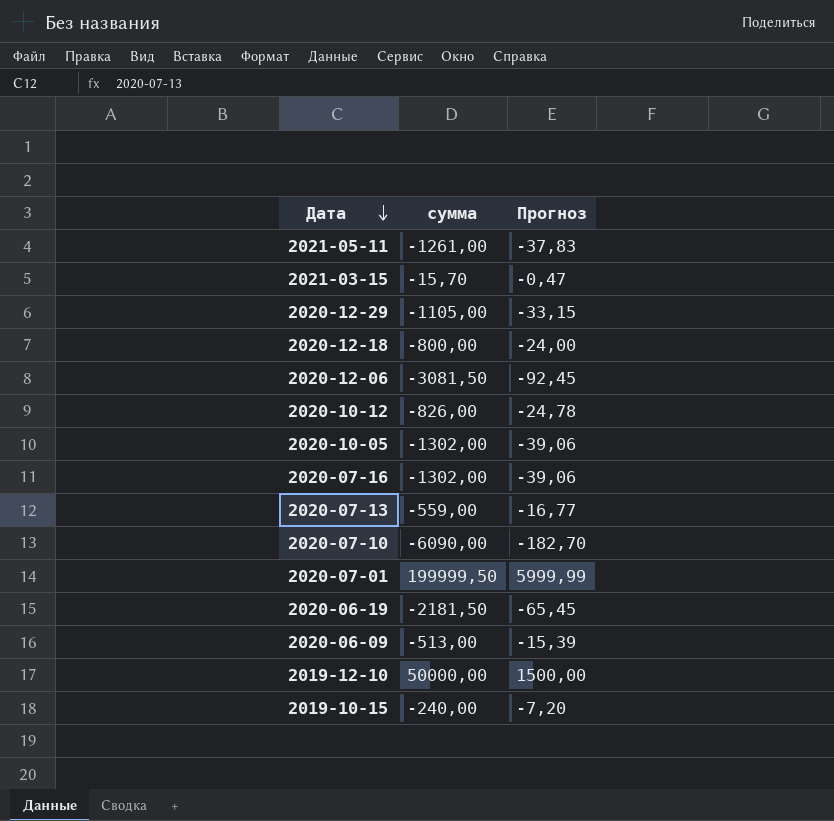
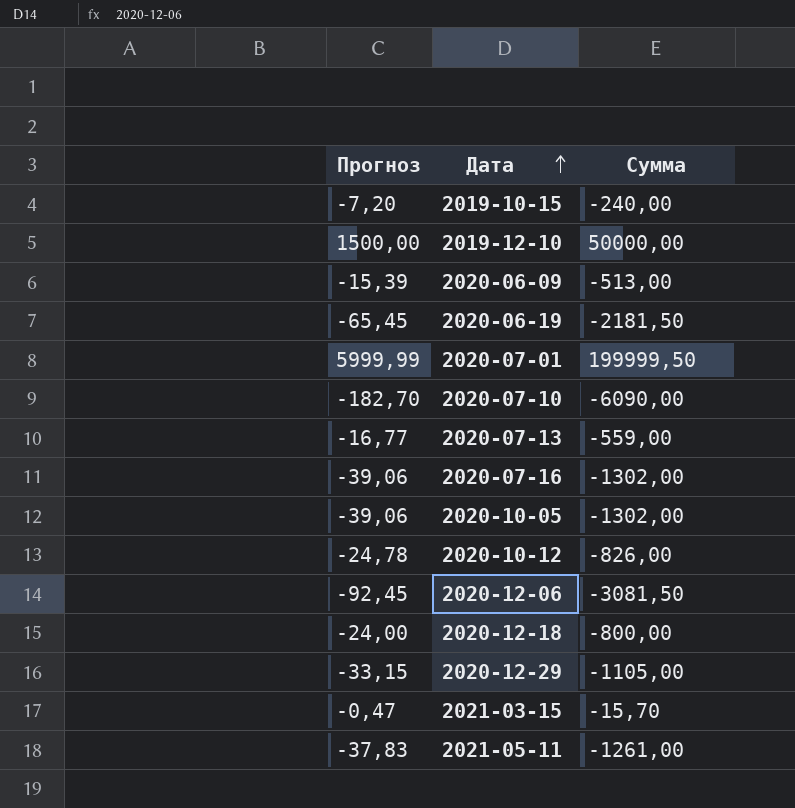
row order: Дата descending -> Дата ascending
column Прогноз | position: 3 -> 1
column name: сумма -> Сумма

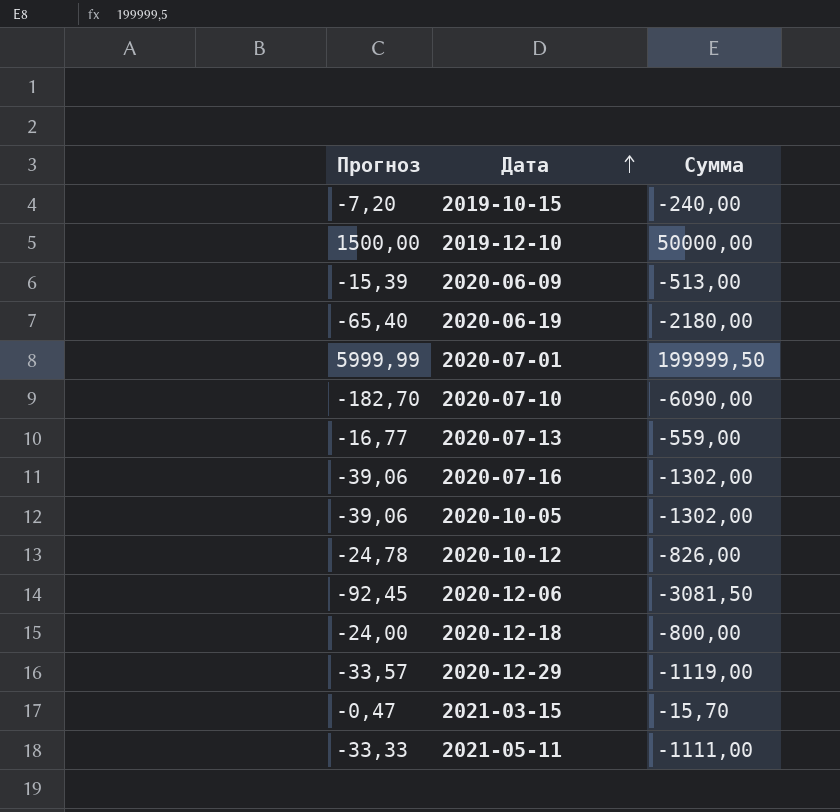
2020-06-19 | Прогноз: -65,45 -> -65,40
2020-06-19 | Сумма: -2181,50 -> -2180,00
2020-12-29 | Прогноз: -33,15 -> -33,57
2020-12-29 | Сумма: -1105,00 -> -1119,00
2021-05-11 | Прогноз: -37,83 -> -33,33
2021-05-11 | Сумма: -1261,00 -> -1111,00

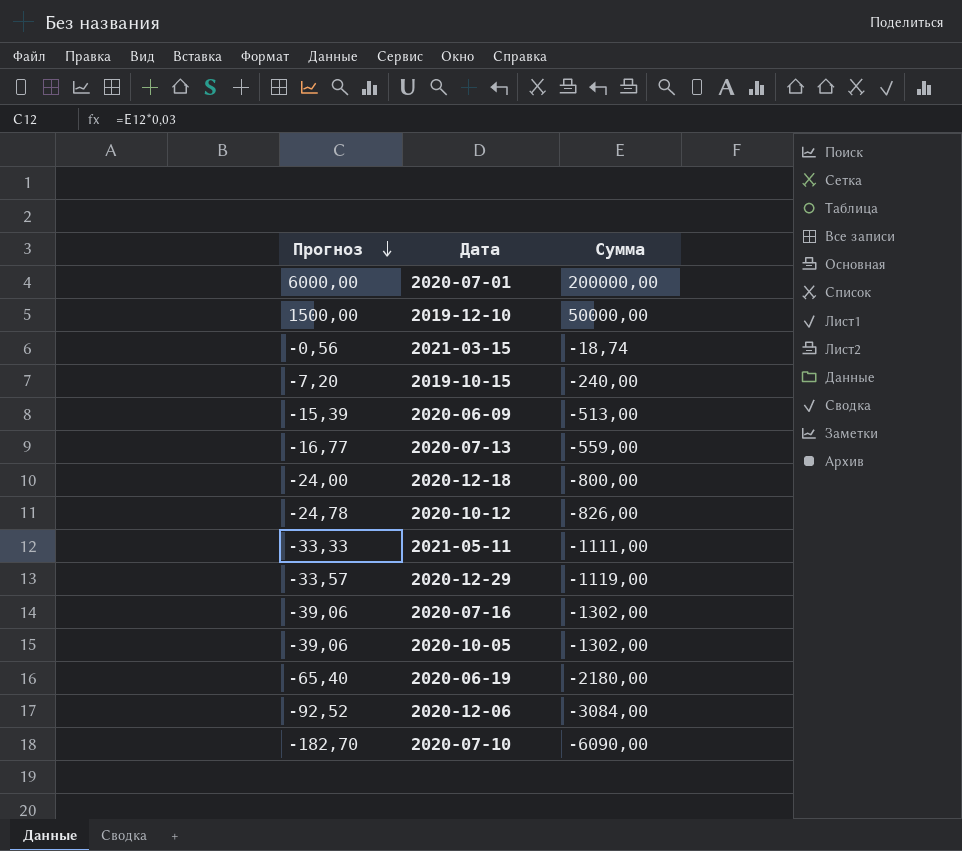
row order: Дата ascending -> Прогноз descending
2020-07-01 | Прогноз: 5999,99 -> 6000,00
2020-07-01 | Сумма: 199999,50 -> 200000,00
2021-03-15 | Прогноз: -0,47 -> -0,56
2021-03-15 | Сумма: -15,70 -> -18,74
2020-12-06 | Прогноз: -92,45 -> -92,52
2020-12-06 | Сумма: -3081,50 -> -3084,00

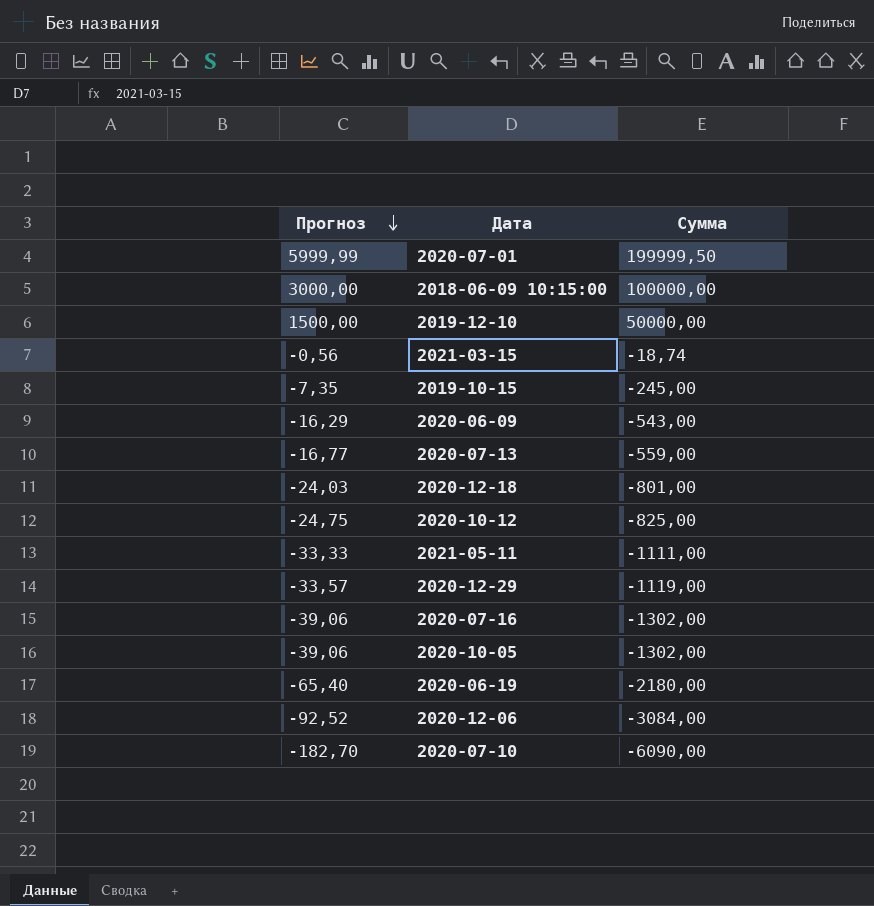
2020-07-01 | Прогноз: 6000,00 -> 5999,99
2020-07-01 | Сумма: 200000,00 -> 199999,50
row 2018-06-09 10:15:00: none -> 3000,00 | 100000,00
2019-10-15 | Прогноз: -7,20 -> -7,35
2019-10-15 | Сумма: -240,00 -> -245,00
2020-06-09 | Прогноз: -15,39 -> -16,29
2020-06-09 | Сумма: -513,00 -> -543,00
2020-12-18 | Прогноз: -24,00 -> -24,03
2020-12-18 | Сумма: -800,00 -> -801,00
2020-10-12 | Прогноз: -24,78 -> -24,75
2020-10-12 | Сумма: -826,00 -> -825,00

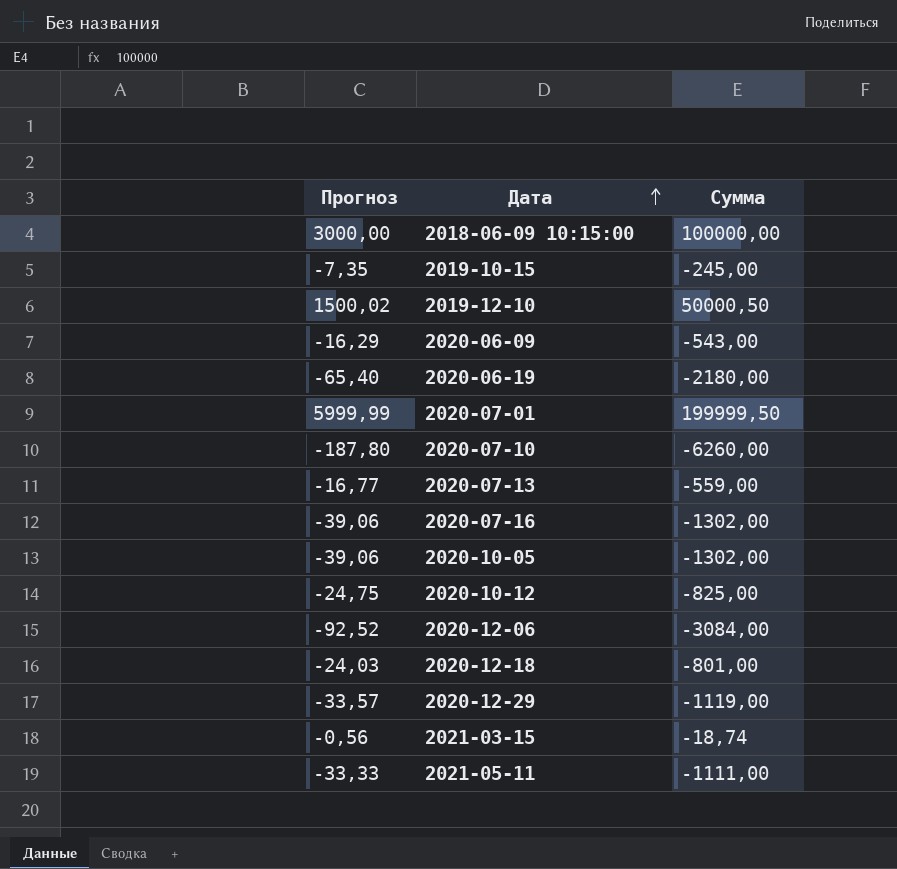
row order: Прогноз descending -> Дата ascending
2019-12-10 | Прогноз: 1500,00 -> 1500,02
2019-12-10 | Сумма: 50000,00 -> 50000,50
2020-07-10 | Прогноз: -182,70 -> -187,80
2020-07-10 | Сумма: -6090,00 -> -6260,00

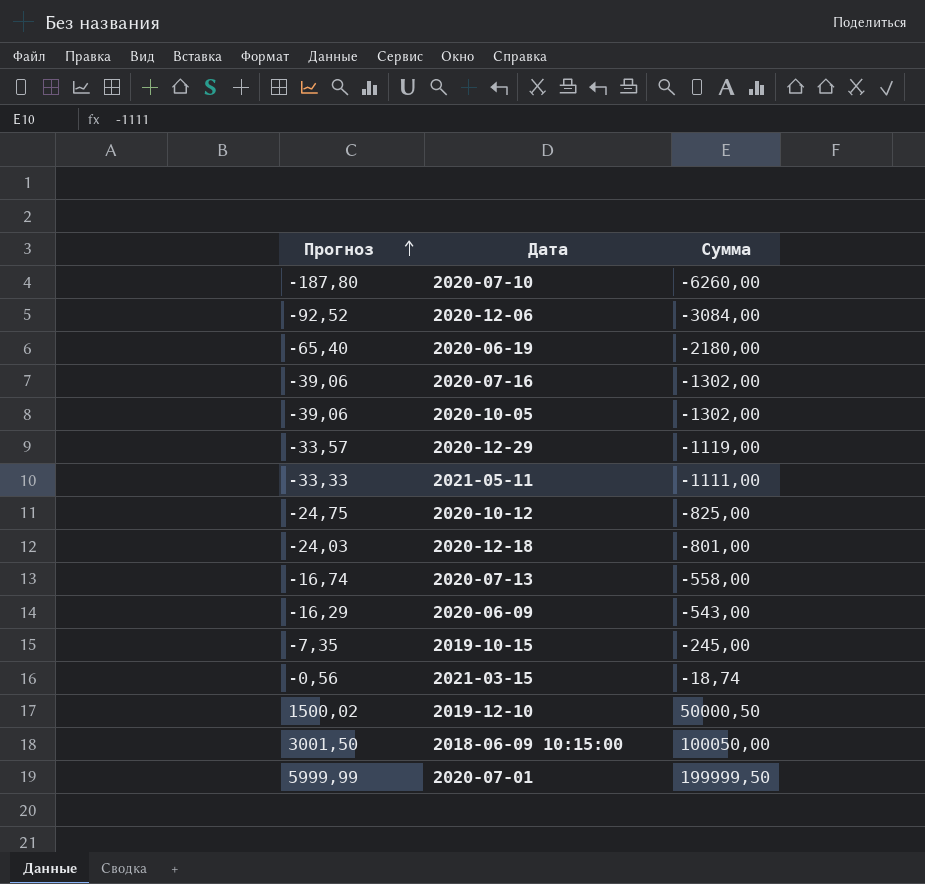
row order: Дата ascending -> Прогноз ascending
2020-07-13 | Прогноз: -16,77 -> -16,74
2020-07-13 | Сумма: -559,00 -> -558,00
2018-06-09 10:15:00 | Прогноз: 3000,00 -> 3001,50
2018-06-09 10:15:00 | Сумма: 100000,00 -> 100050,00

